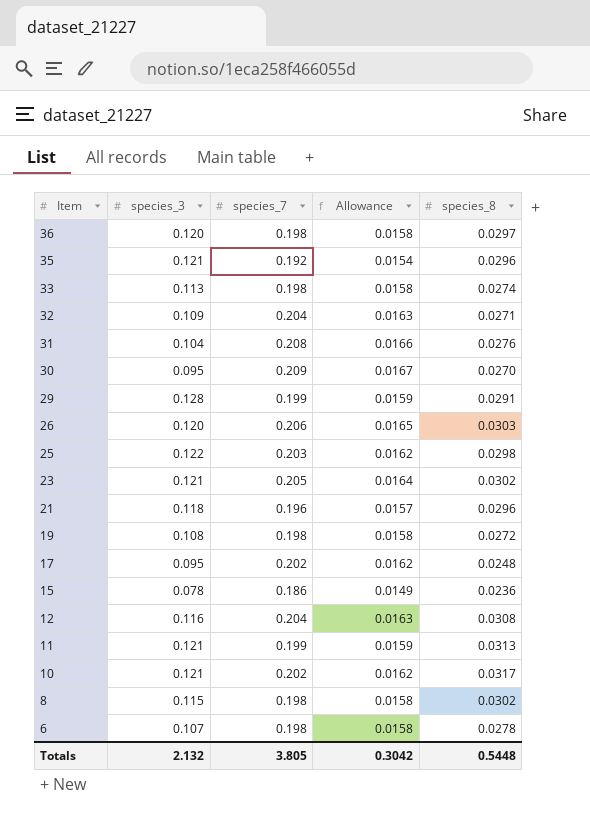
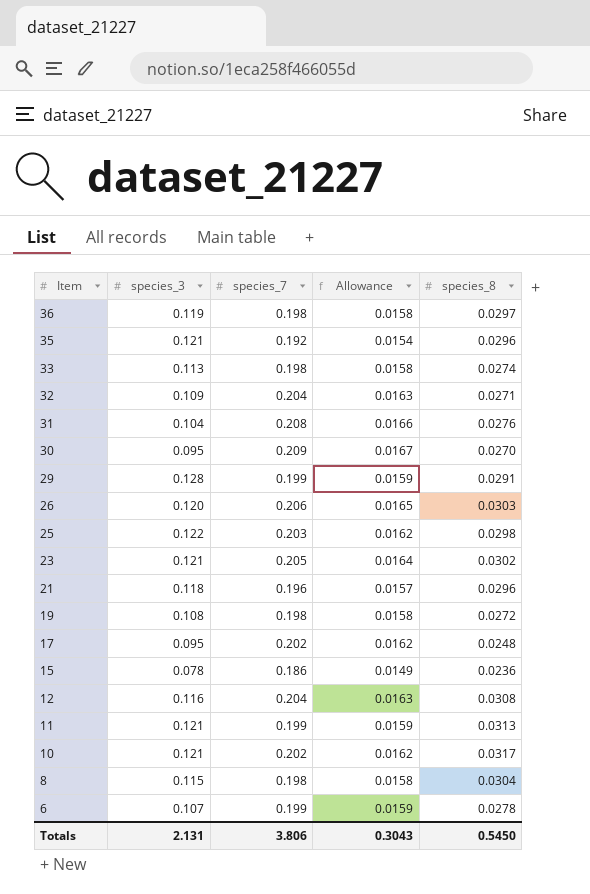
36 | species_3: 0.120 -> 0.119
8 | species_8: 0.0302 -> 0.0304
6 | species_7: 0.198 -> 0.199
6 | Allowance: 0.0158 -> 0.0159
Totals | species_3: 2.132 -> 2.131
Totals | species_7: 3.805 -> 3.806
Totals | Allowance: 0.3042 -> 0.3043
Totals | species_8: 0.5448 -> 0.5450

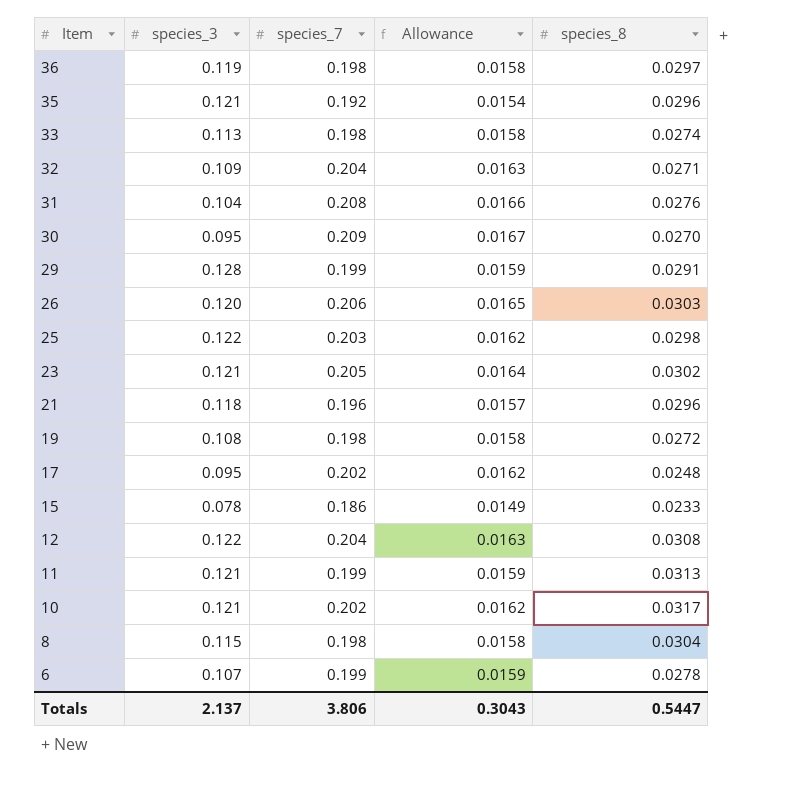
15 | species_8: 0.0236 -> 0.0233
12 | species_3: 0.116 -> 0.122
Totals | species_3: 2.131 -> 2.137
Totals | species_8: 0.5450 -> 0.5447

